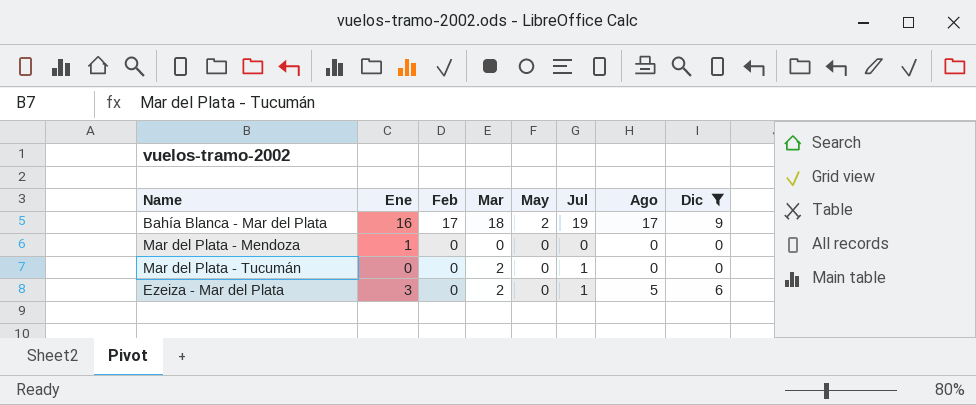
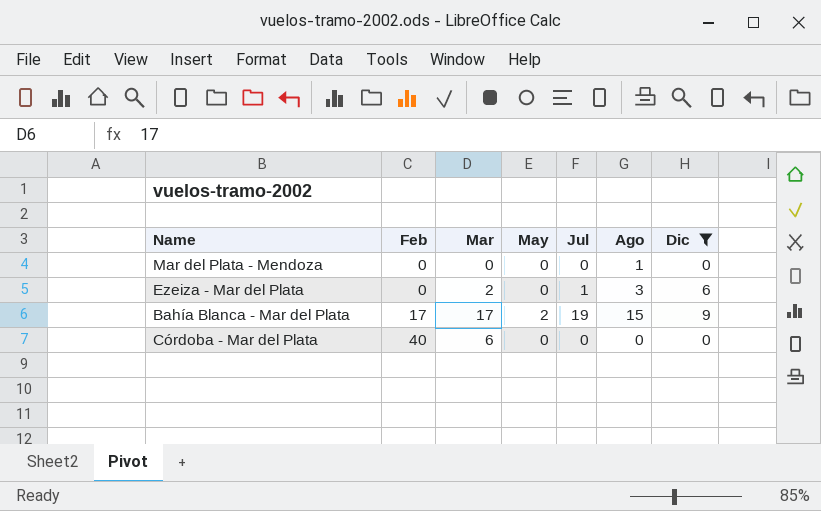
row order: Feb descending -> Feb ascending
column Ene | position: 2 -> none
row Mar del Plata - Tucumán: 0 | 0 | 2 | 0 | 1 | 0 | 0 -> none
Mar del Plata - Mendoza | Ago: 0 -> 1
Ezeiza - Mar del Plata | Ago: 5 -> 3
Bahía Blanca - Mar del Plata | Mar: 18 -> 17
Bahía Blanca - Mar del Plata | Ago: 17 -> 15
row Córdoba - Mar del Plata: none -> 40 | 6 | 0 | 0 | 0 | 0

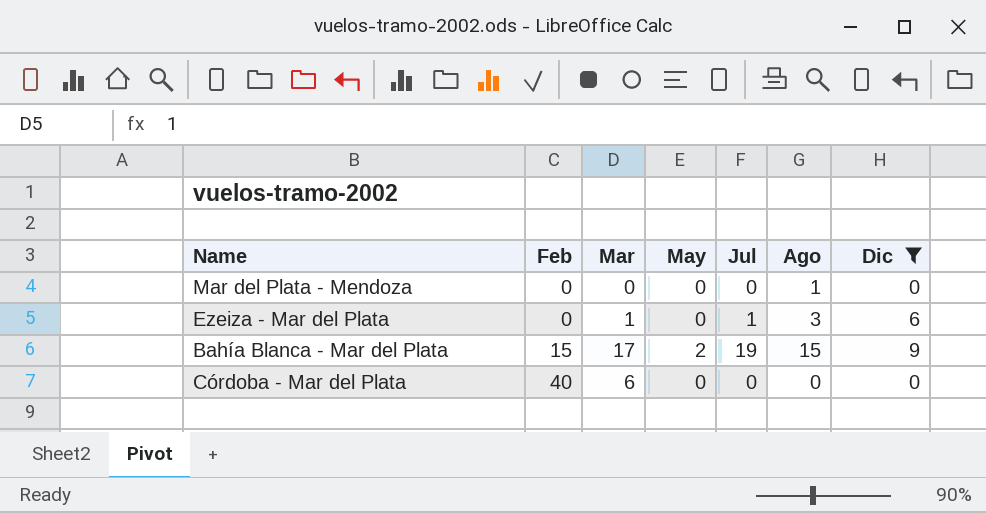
Ezeiza - Mar del Plata | Mar: 2 -> 1
Bahía Blanca - Mar del Plata | Feb: 17 -> 15

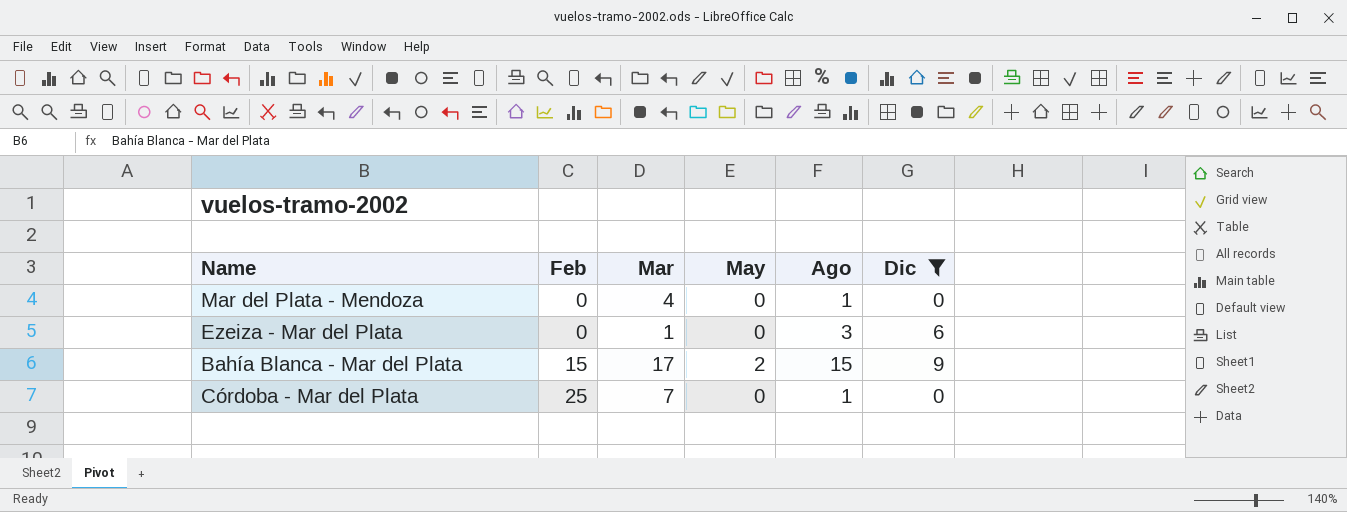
column Jul | position: 5 -> none
Mar del Plata - Mendoza | Mar: 0 -> 4
Córdoba - Mar del Plata | Feb: 40 -> 25
Córdoba - Mar del Plata | Mar: 6 -> 7
Córdoba - Mar del Plata | Ago: 0 -> 1

